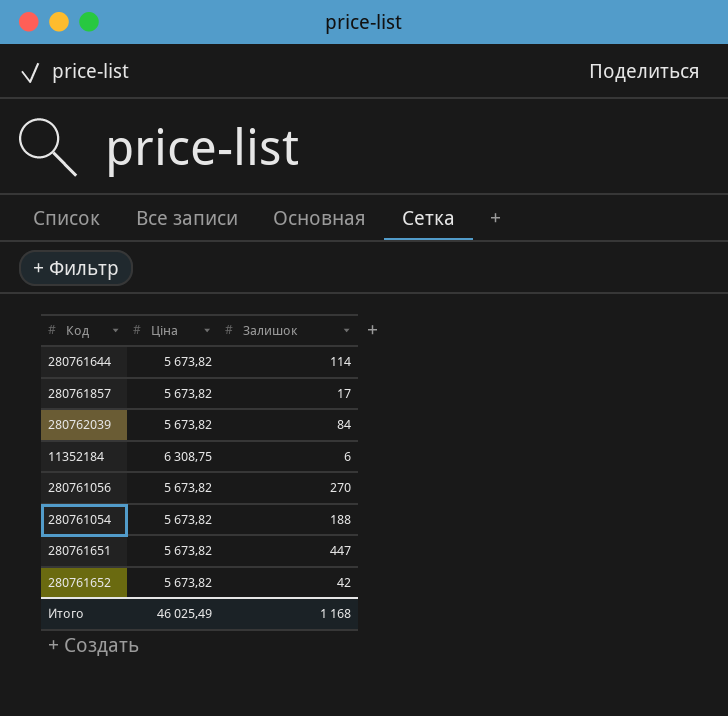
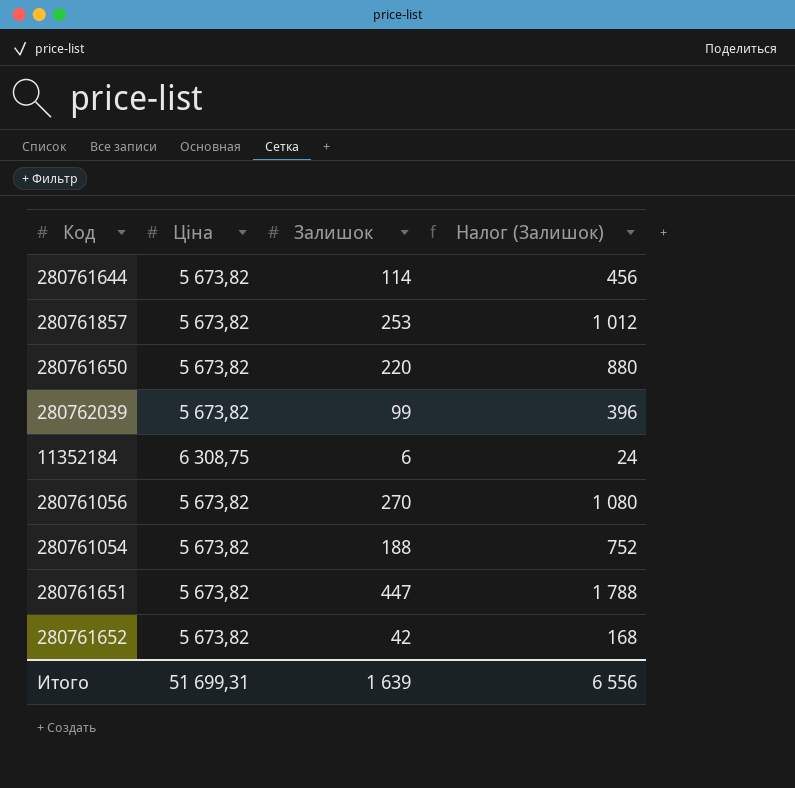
column Налог (Залишок) | formula: none -> [Залишок] * 4
280761857 | Залишок: 17 -> 253
row 280761650: none -> 5 673,82 | 220 | 880
280762039 | Залишок: 84 -> 99
Итого | Ціна: 46 025,49 -> 51 699,31
Итого | Залишок: 1 168 -> 1 639

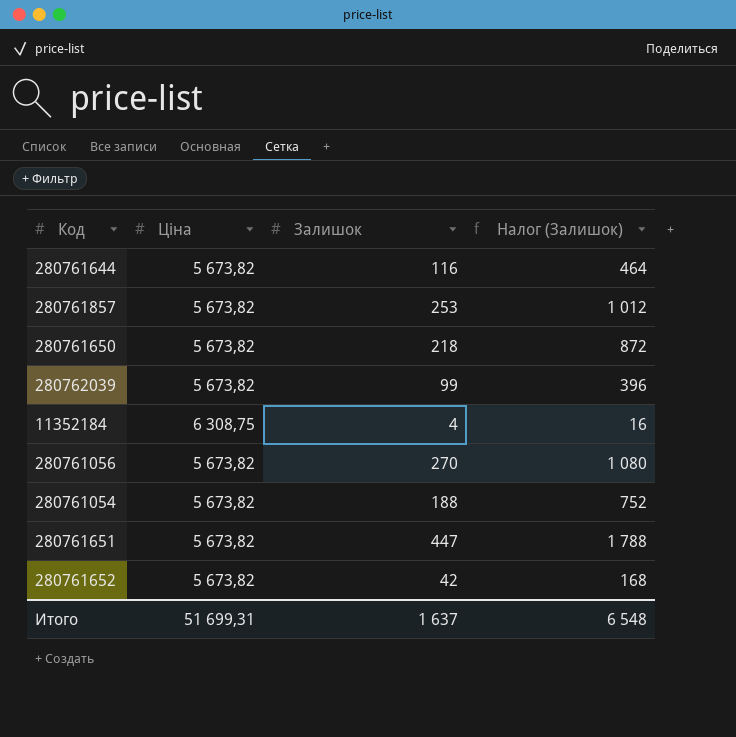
280761644 | Залишок: 114 -> 116
280761644 | Налог (Залишок): 456 -> 464
280761650 | Залишок: 220 -> 218
280761650 | Налог (Залишок): 880 -> 872
11352184 | Залишок: 6 -> 4
11352184 | Налог (Залишок): 24 -> 16
Итого | Залишок: 1 639 -> 1 637
Итого | Налог (Залишок): 6 556 -> 6 548

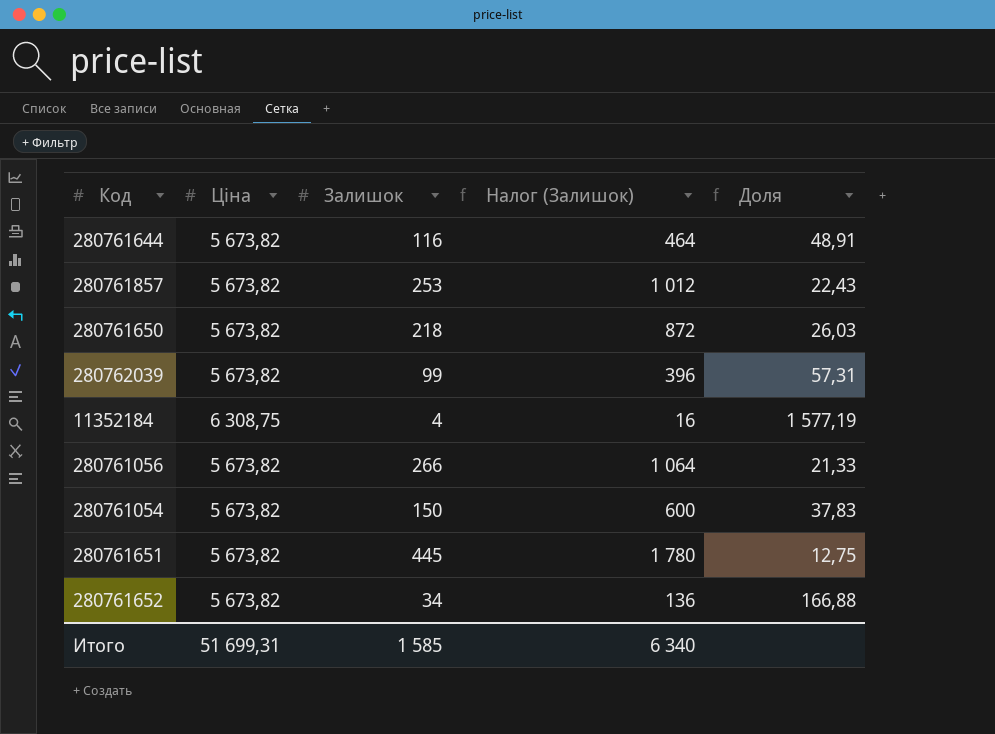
column Доля | formula: none -> [Ціна] / [Залишок]
280761056 | Залишок: 270 -> 266
280761056 | Налог (Залишок): 1 080 -> 1 064
280761054 | Залишок: 188 -> 150
280761054 | Налог (Залишок): 752 -> 600
280761651 | Залишок: 447 -> 445
280761651 | Налог (Залишок): 1 788 -> 1 780
280761652 | Залишок: 42 -> 34
280761652 | Налог (Залишок): 168 -> 136
Итого | Залишок: 1 637 -> 1 585
Итого | Налог (Залишок): 6 548 -> 6 340

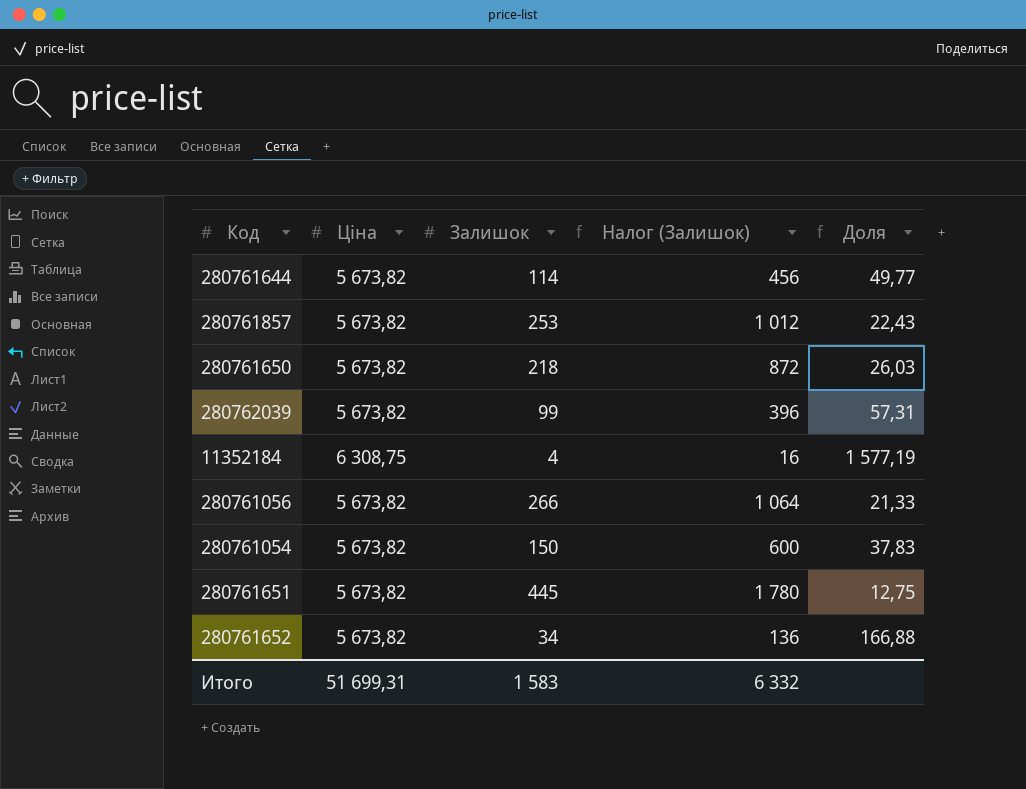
280761644 | Залишок: 116 -> 114
280761644 | Налог (Залишок): 464 -> 456
280761644 | Доля: 48,91 -> 49,77
Итого | Залишок: 1 585 -> 1 583
Итого | Налог (Залишок): 6 340 -> 6 332

